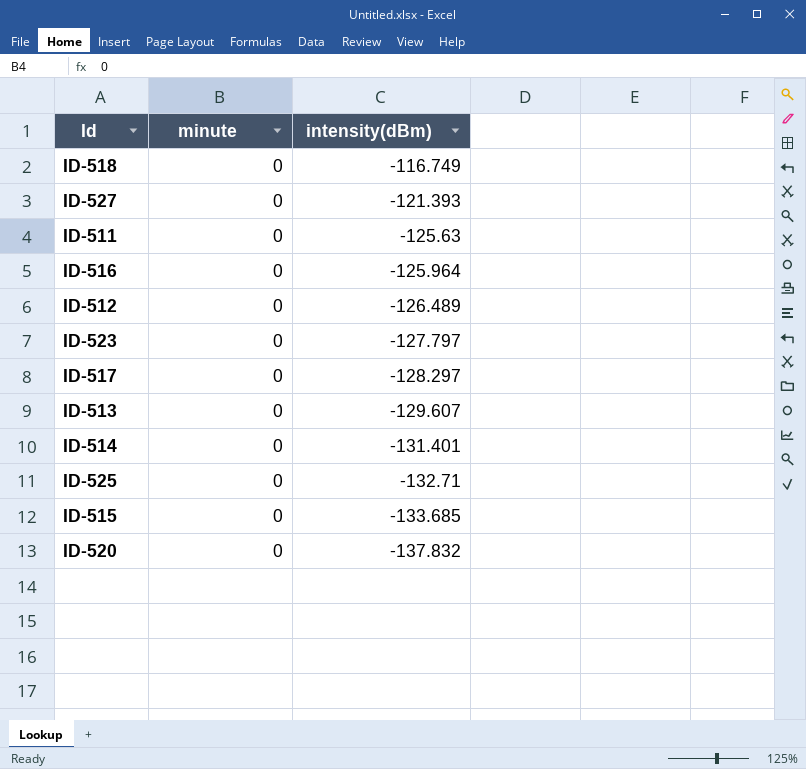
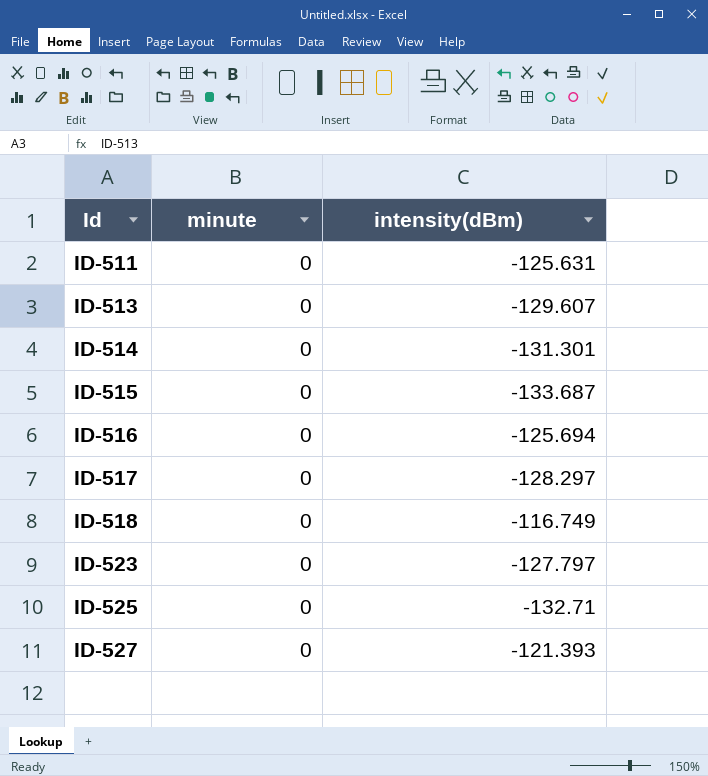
row order: intensity(dBm) descending -> Id ascending
row ID-512: 0 | -126.489 -> none
row ID-520: 0 | -137.832 -> none
ID-511 | intensity(dBm): -125.63 -> -125.631
ID-514 | intensity(dBm): -131.401 -> -131.301
ID-515 | intensity(dBm): -133.685 -> -133.687
ID-516 | intensity(dBm): -125.964 -> -125.694

